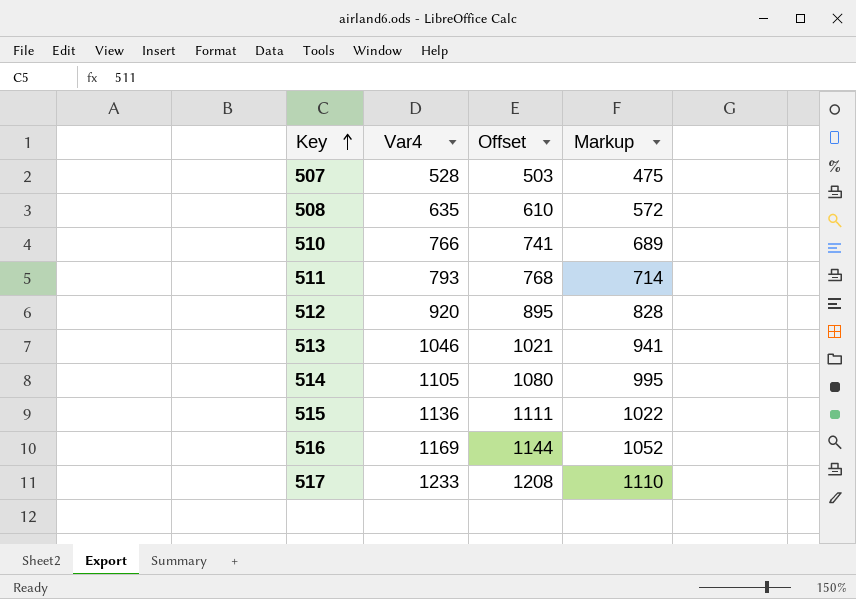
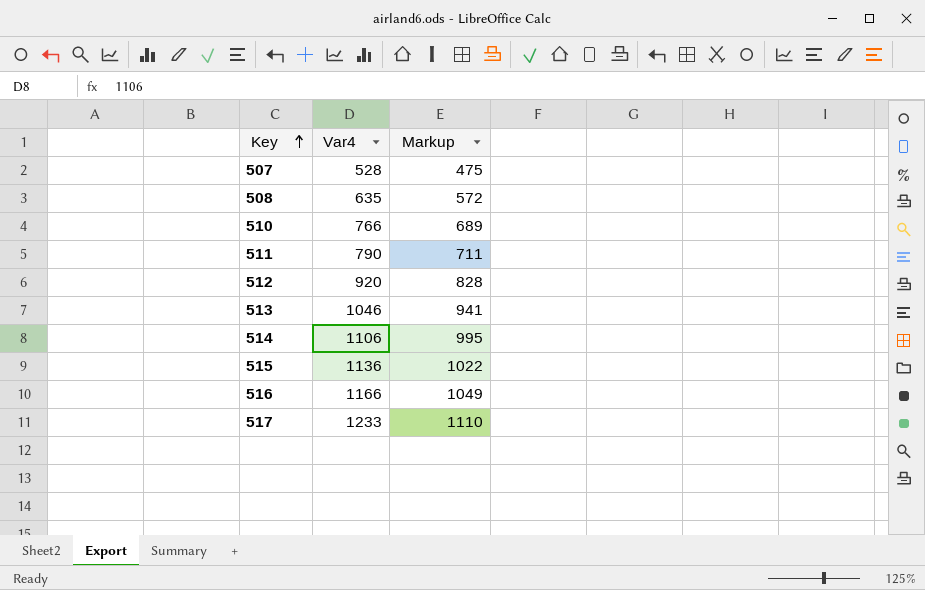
column Offset | formula: [Var4] - 25 -> none
511 | Var4: 793 -> 790
511 | Markup: 714 -> 711
514 | Var4: 1105 -> 1106
516 | Var4: 1169 -> 1166
516 | Markup: 1052 -> 1049

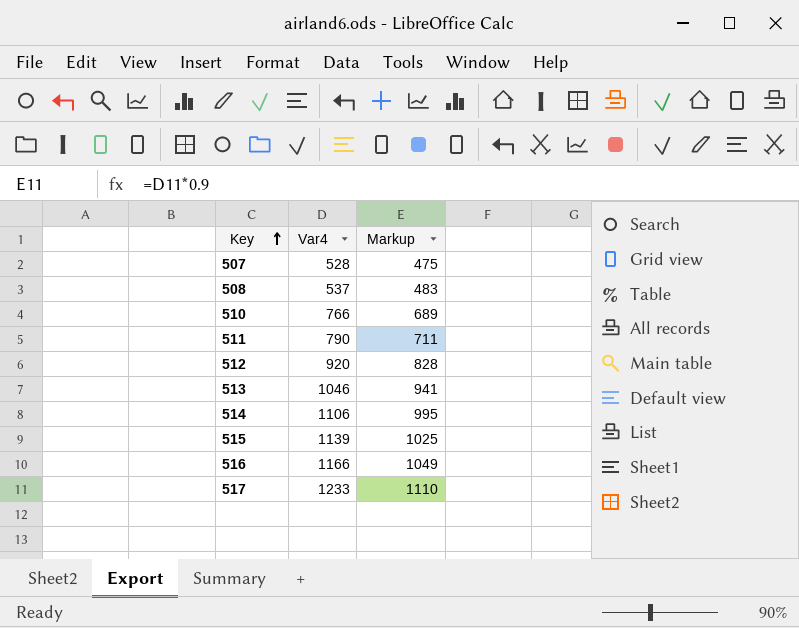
508 | Var4: 635 -> 537
508 | Markup: 572 -> 483
515 | Var4: 1136 -> 1139
515 | Markup: 1022 -> 1025

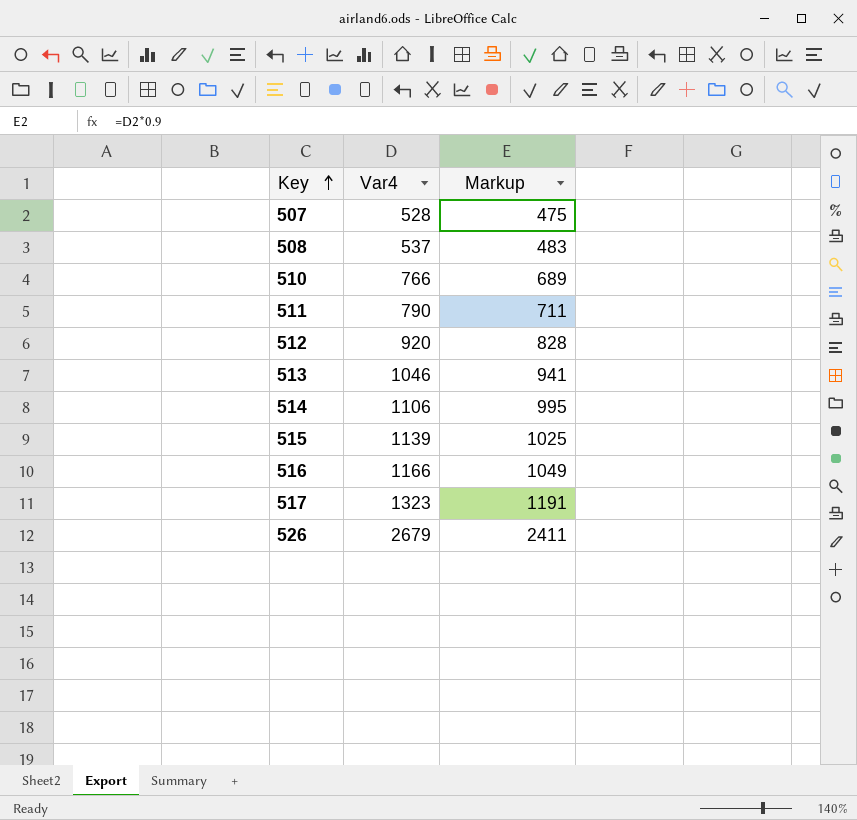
517 | Var4: 1233 -> 1323
517 | Markup: 1110 -> 1191
row 526: none -> 2679 | 2411

